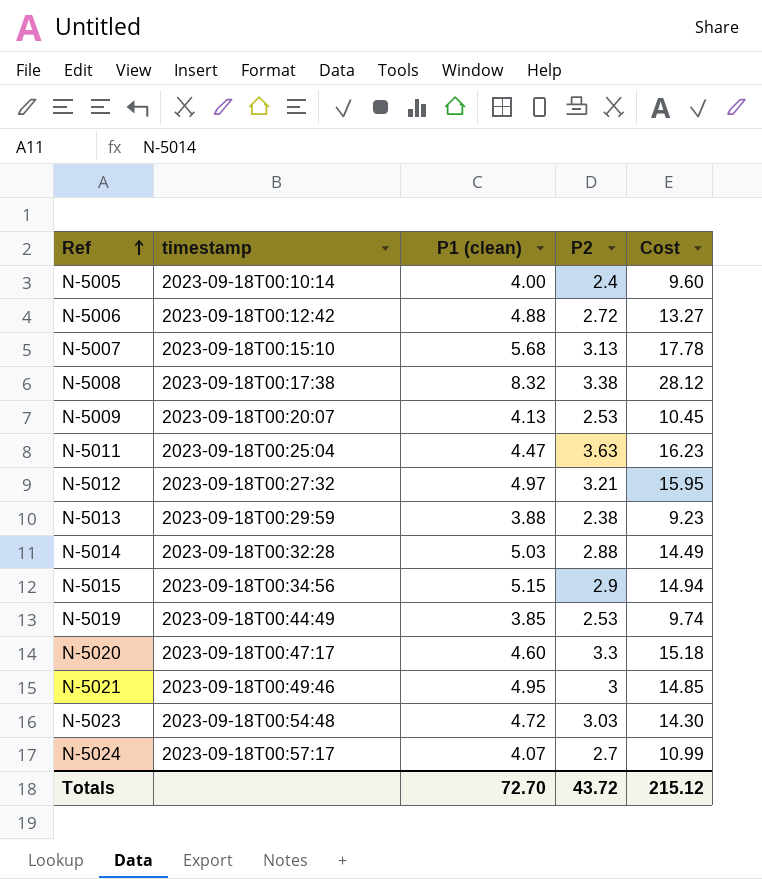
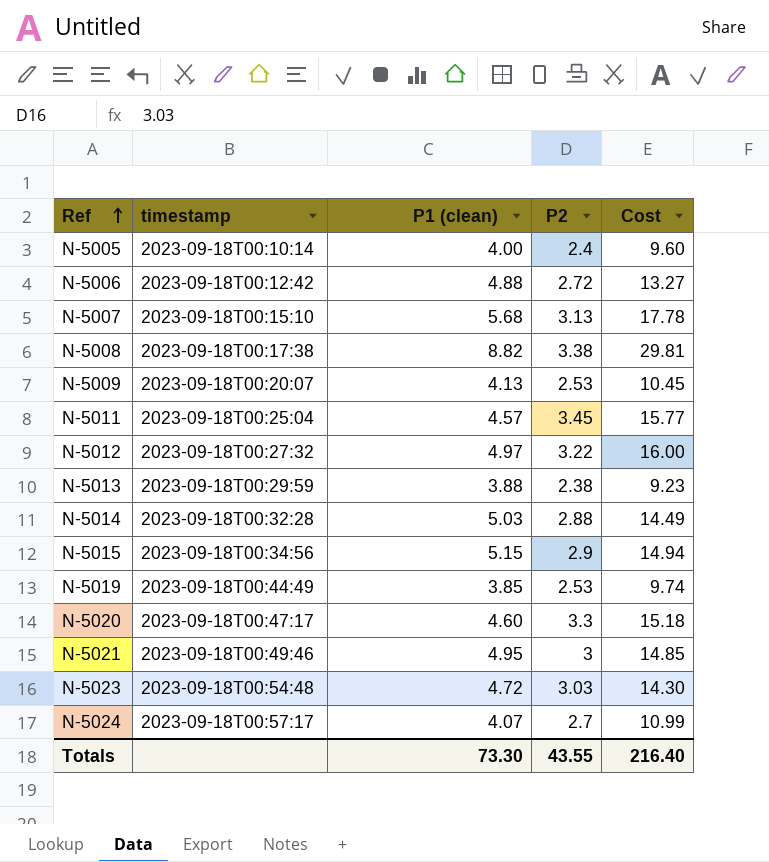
N-5008 | P1 (clean): 8.32 -> 8.82
N-5008 | Cost: 28.12 -> 29.81
N-5011 | P1 (clean): 4.47 -> 4.57
N-5011 | P2: 3.63 -> 3.45
N-5011 | Cost: 16.23 -> 15.77
N-5012 | P2: 3.21 -> 3.22
N-5012 | Cost: 15.95 -> 16.00
Totals | P1 (clean): 72.70 -> 73.30
Totals | P2: 43.72 -> 43.55
Totals | Cost: 215.12 -> 216.40

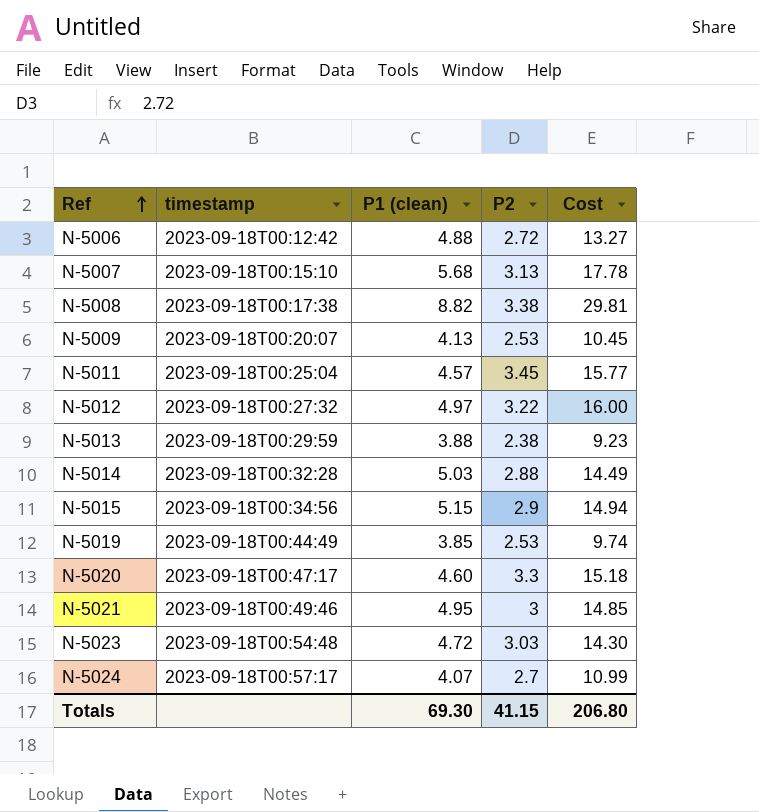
row N-5005: 2023-09-18T00:10:14 | 4.00 | 2.4 | 9.60 -> none
Totals | P1 (clean): 73.30 -> 69.30
Totals | P2: 43.55 -> 41.15
Totals | Cost: 216.40 -> 206.80

